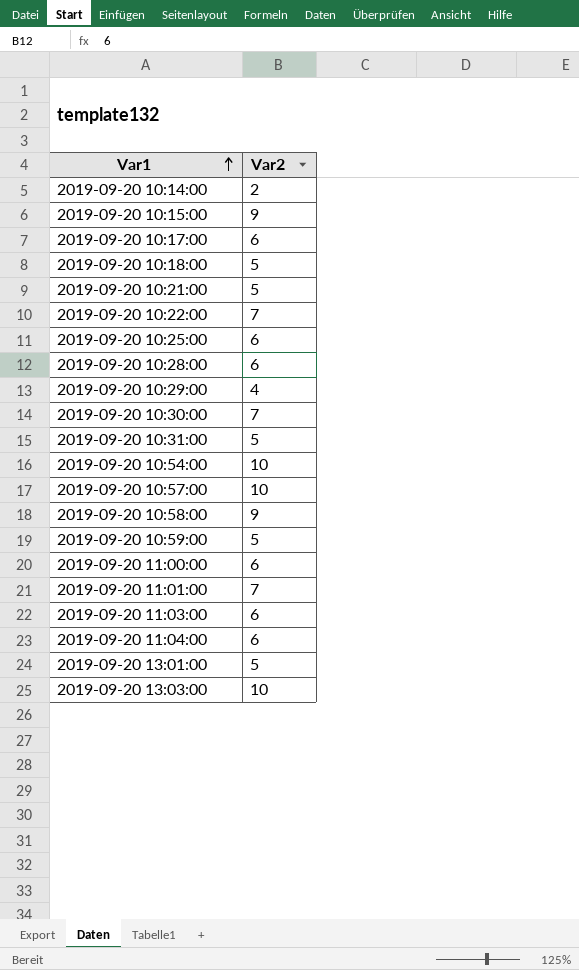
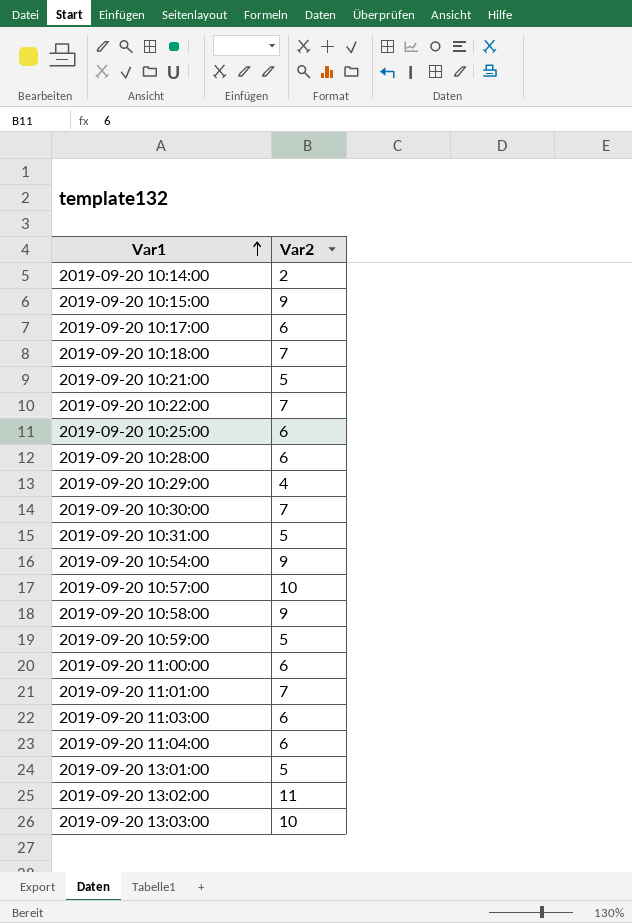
2019-09-20 10:18:00 | Var2: 5 -> 7
2019-09-20 10:54:00 | Var2: 10 -> 9
row 2019-09-20 13:02:00: none -> 11

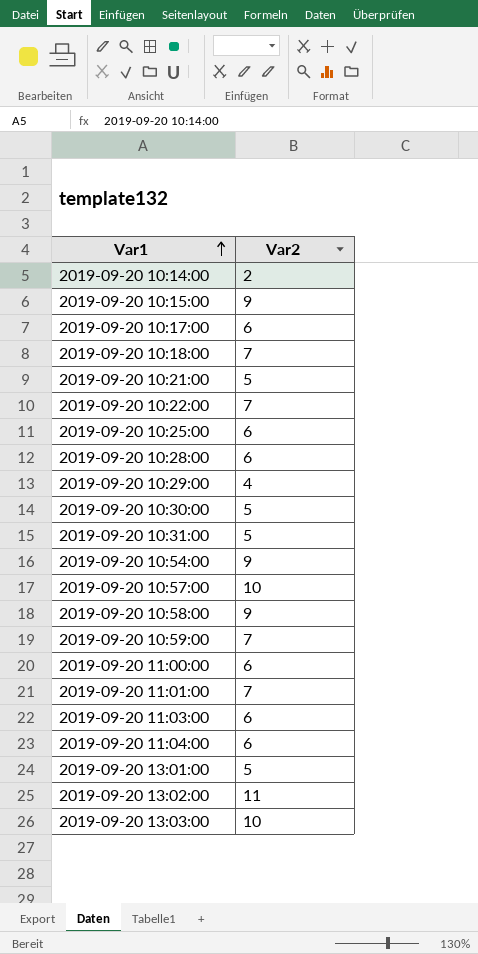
2019-09-20 10:30:00 | Var2: 7 -> 5
2019-09-20 10:59:00 | Var2: 5 -> 7

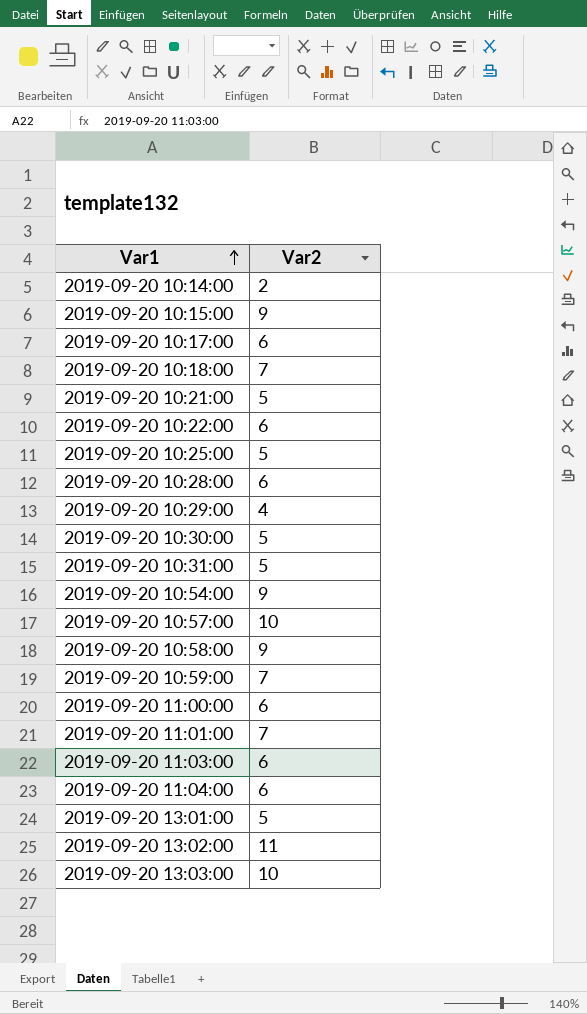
2019-09-20 10:22:00 | Var2: 7 -> 6
2019-09-20 10:25:00 | Var2: 6 -> 5

